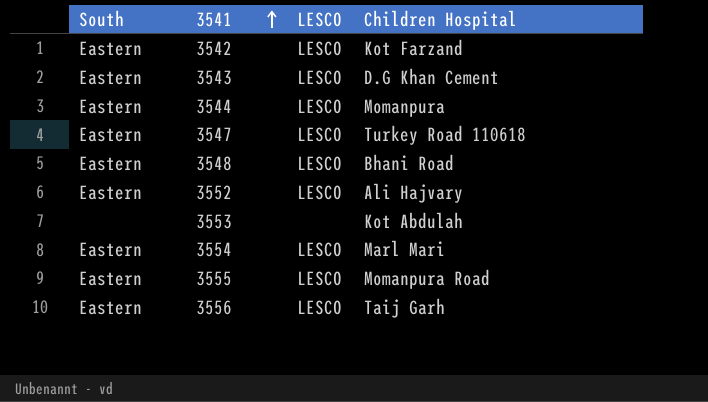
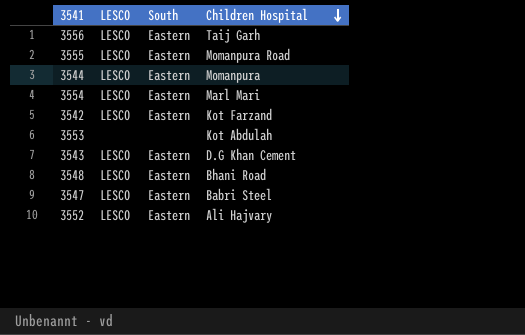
row order: 3541 ascending -> Children Hospital descending
column South | position: 1 -> 3
3547 | Children Hospital: Turkey Road 110618 -> Babri Steel

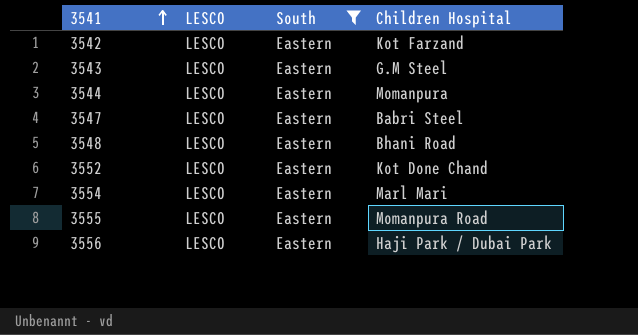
filter: none -> South = Eastern
row order: Children Hospital descending -> 3541 ascending
3543 | Children Hospital: D.G Khan Cement -> G.M Steel
3552 | Children Hospital: Ali Hajvary -> Kot Done Chand
3556 | Children Hospital: Taij Garh -> Haji Park / Dubai Park

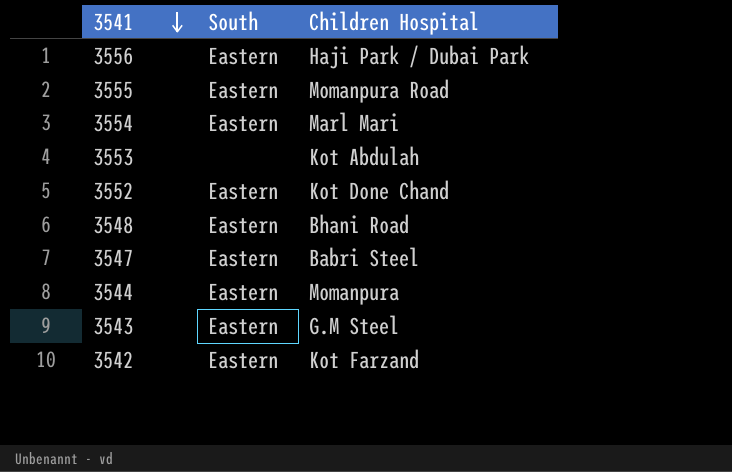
filter: South = Eastern -> none
row order: 3541 ascending -> 3541 descending
column LESCO | position: 2 -> none

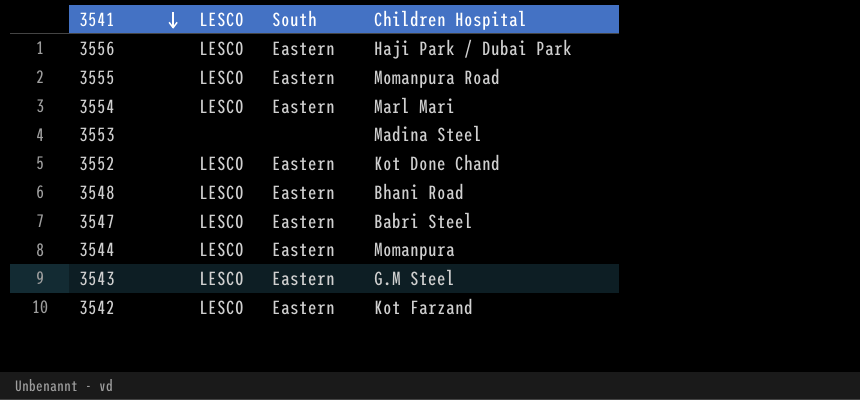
column LESCO | position: none -> 2
3553 | Children Hospital: Kot Abdulah -> Madina Steel

